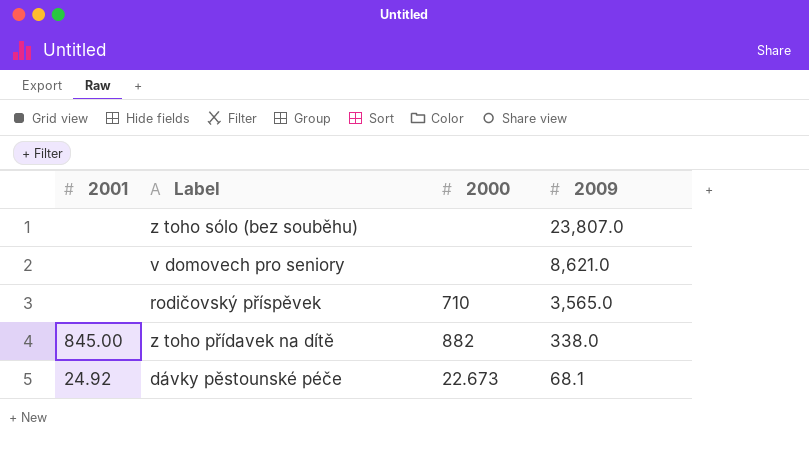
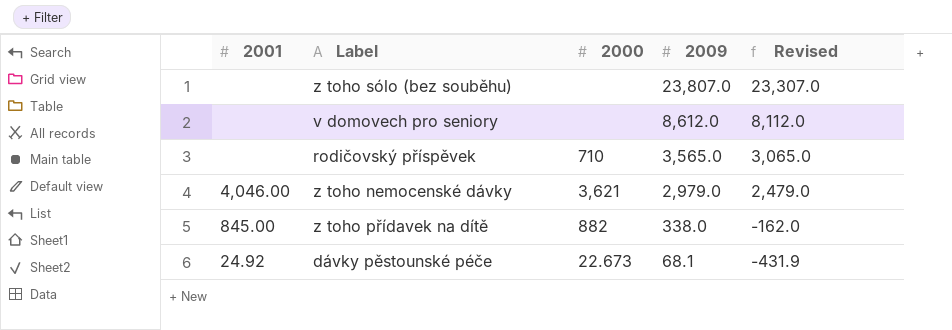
column Revised | formula: none -> [2009] - 500
v domovech pro seniory | 2009: 8,621.0 -> 8,612.0
row z toho nemocenské dávky: none -> 4,046.00 | 3,621 | 2,979.0 | 2,479.0

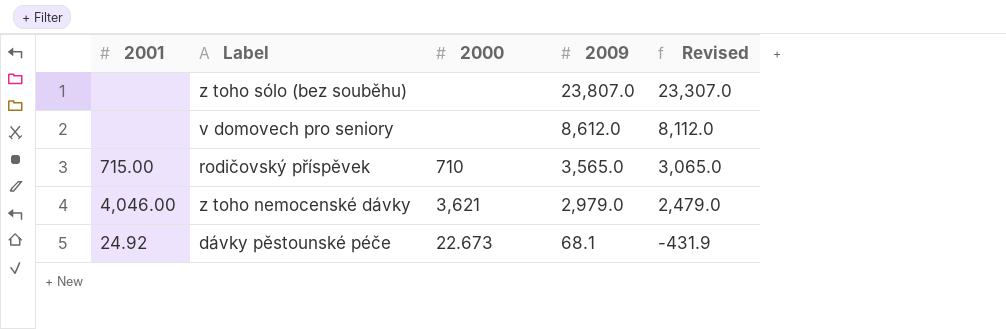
row z toho přídavek na dítě: 845.00 | 882 | 338.0 | -162.0 -> none
rodičovský příspěvek | 2001: none -> 715.00

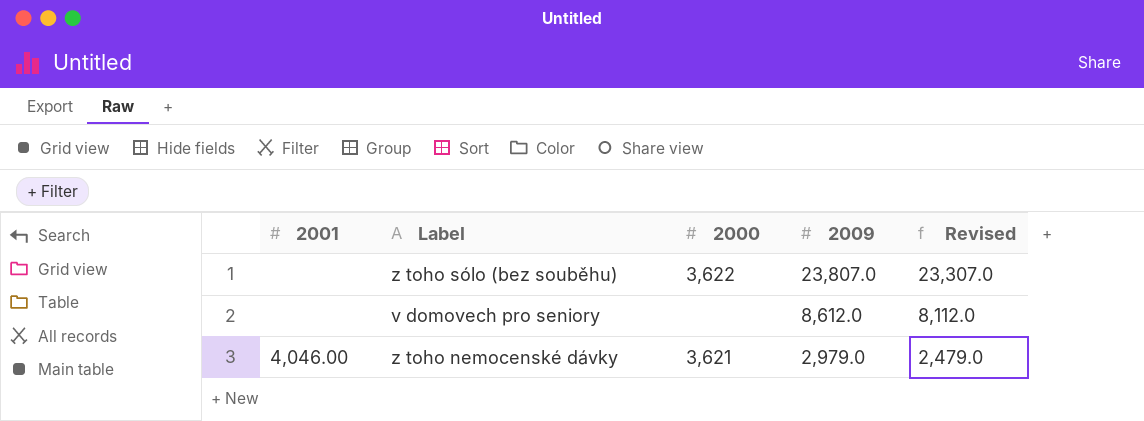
row rodičovský příspěvek: 715.00 | 710 | 3,565.0 | 3,065.0 -> none
row dávky pěstounské péče: 24.92 | 22.673 | 68.1 | -431.9 -> none
z toho sólo (bez souběhu) | 2000: none -> 3,622

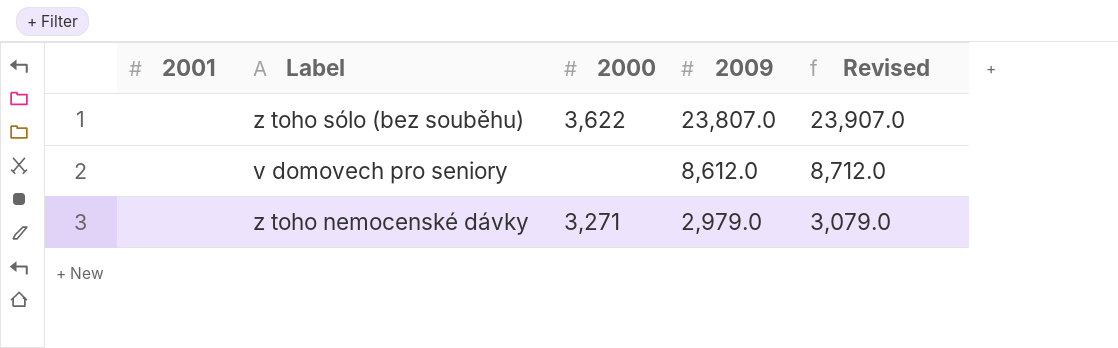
column Revised | formula: [2009] - 500 -> [2009] + 100
z toho nemocenské dávky | 2001: 4,046.00 -> none
z toho nemocenské dávky | 2000: 3,621 -> 3,271

